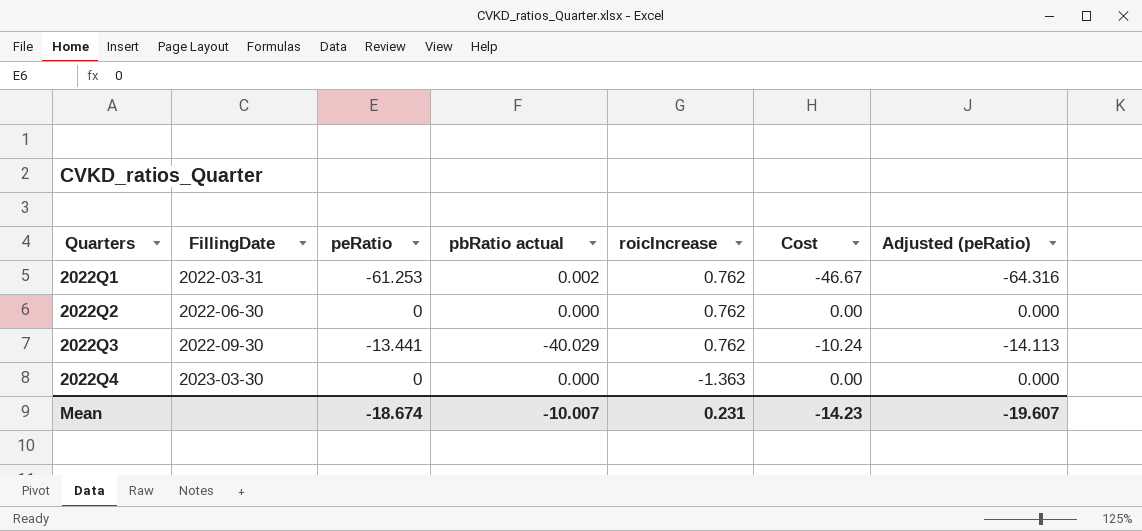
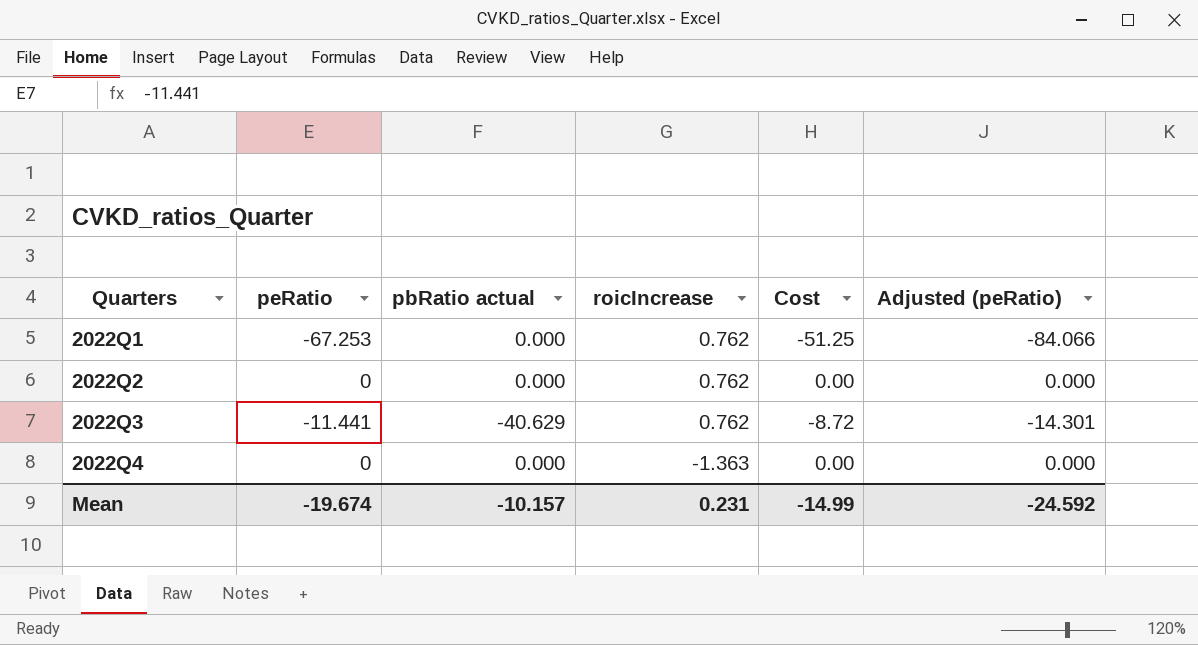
column FillingDate | position: 2 -> none
column Adjusted (peRatio) | formula: [peRatio] * 1.05 -> [peRatio] * 1.25
2022Q1 | peRatio: -61.253 -> -67.253
2022Q1 | pbRatio actual: 0.002 -> 0.000
2022Q1 | Cost: -46.67 -> -51.25
2022Q3 | peRatio: -13.441 -> -11.441
2022Q3 | pbRatio actual: -40.029 -> -40.629
2022Q3 | Cost: -10.24 -> -8.72
Mean | peRatio: -18.674 -> -19.674
Mean | pbRatio actual: -10.007 -> -10.157
Mean | Cost: -14.23 -> -14.99
Mean | Adjusted (peRatio): -19.607 -> -24.592

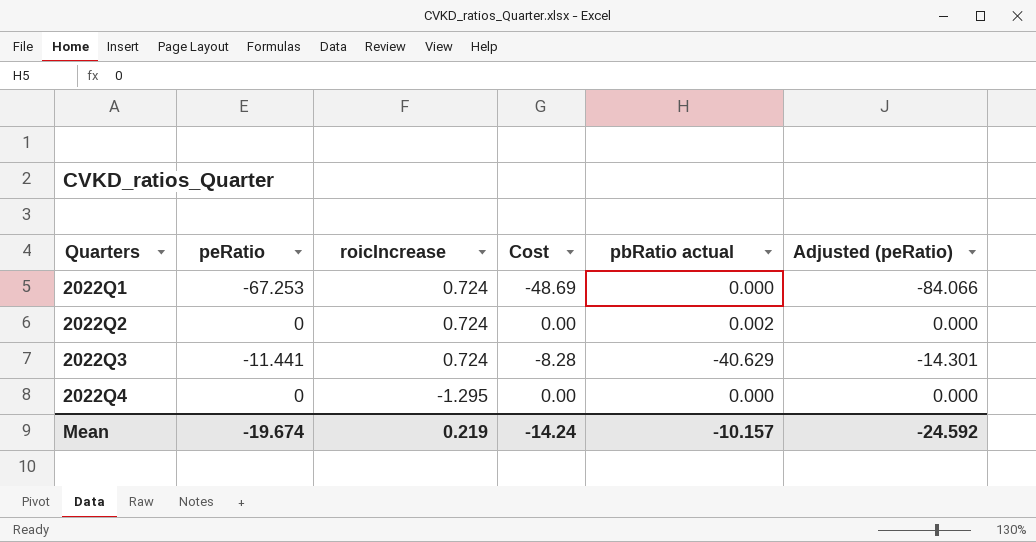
column pbRatio actual | position: 3 -> 5
2022Q1 | roicIncrease: 0.762 -> 0.724
2022Q1 | Cost: -51.25 -> -48.69
2022Q2 | roicIncrease: 0.762 -> 0.724
2022Q2 | pbRatio actual: 0.000 -> 0.002
2022Q3 | roicIncrease: 0.762 -> 0.724
2022Q3 | Cost: -8.72 -> -8.28
2022Q4 | roicIncrease: -1.363 -> -1.295
Mean | roicIncrease: 0.231 -> 0.219
Mean | Cost: -14.99 -> -14.24

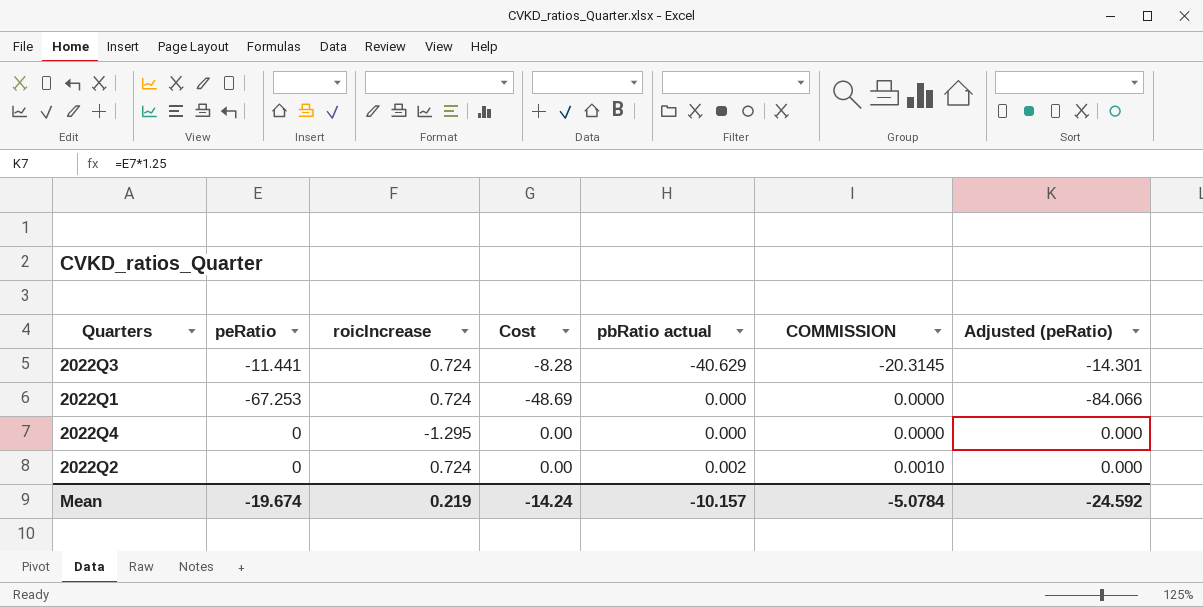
row order: Quarters ascending -> pbRatio actual ascending
column COMMISSION | formula: none -> [pbRatio actual] * 0.5

